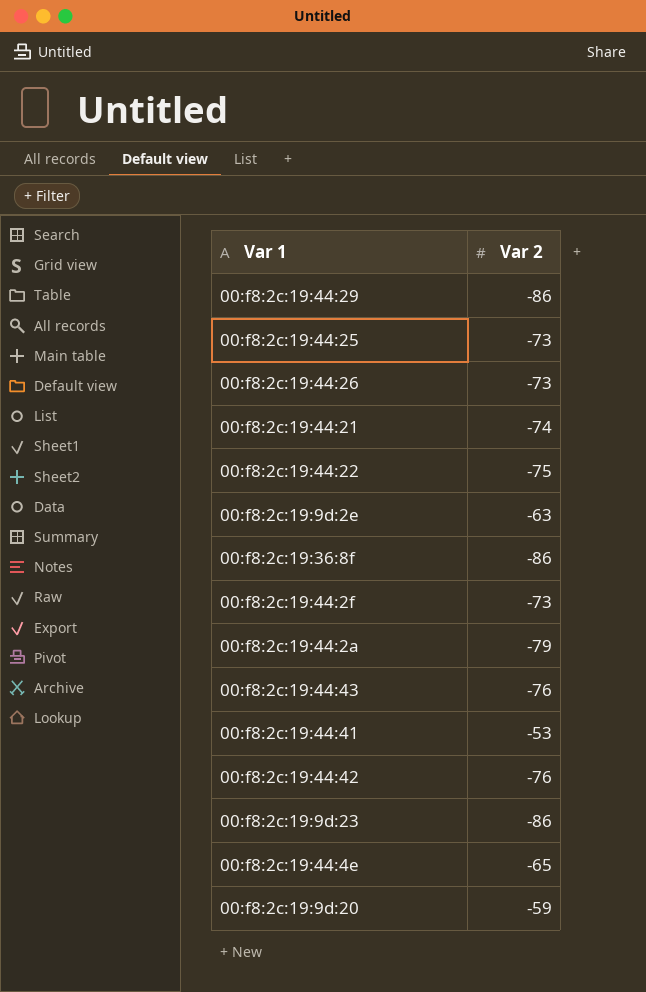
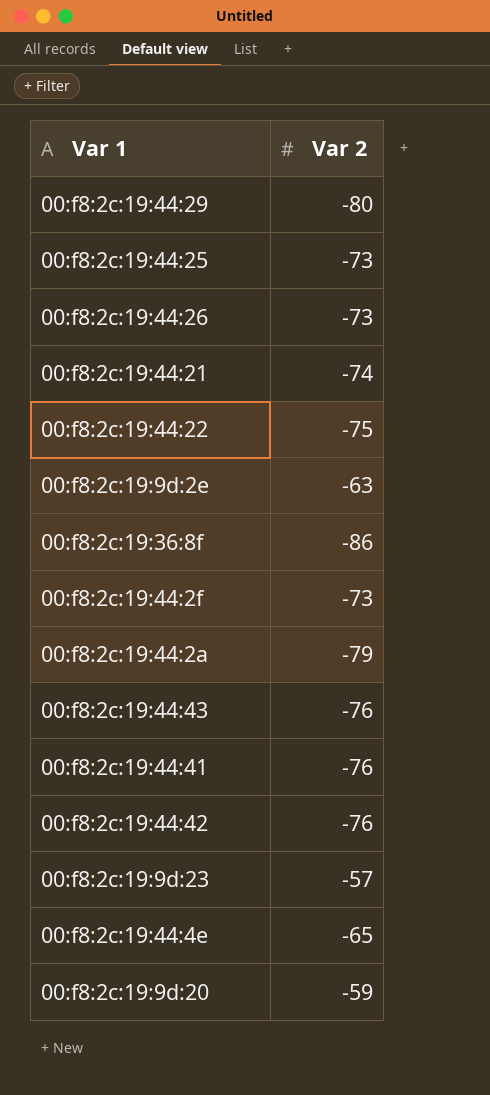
00:f8:2c:19:44:29 | Var 2: -86 -> -80
00:f8:2c:19:44:41 | Var 2: -53 -> -76
00:f8:2c:19:9d:23 | Var 2: -86 -> -57

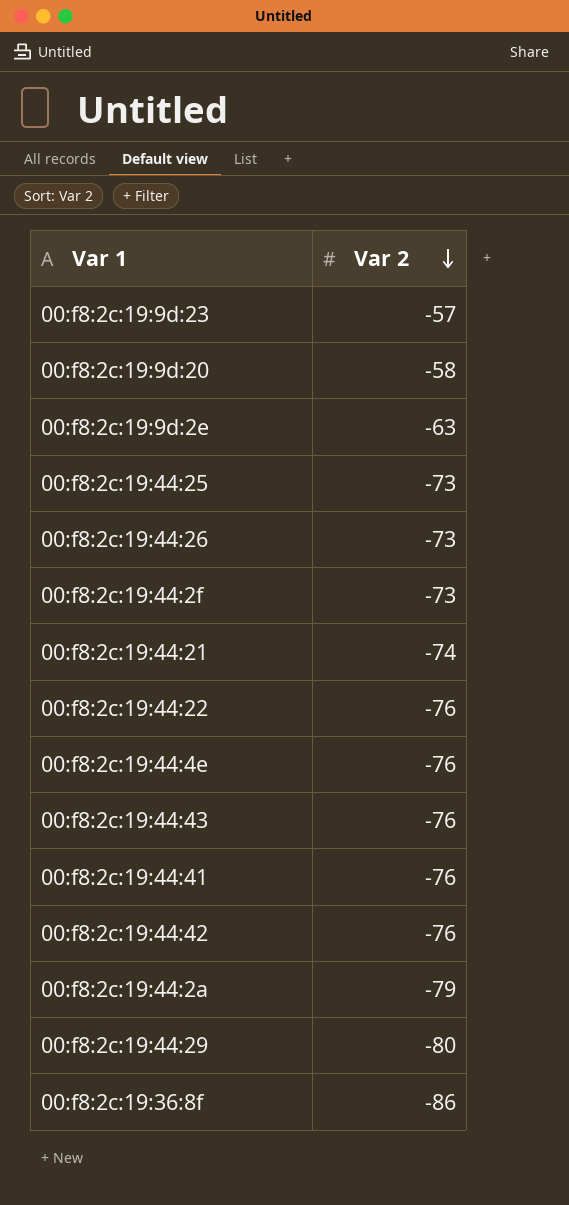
row order: none -> Var 2 descending
00:f8:2c:19:9d:20 | Var 2: -59 -> -58
00:f8:2c:19:44:22 | Var 2: -75 -> -76
00:f8:2c:19:44:4e | Var 2: -65 -> -76

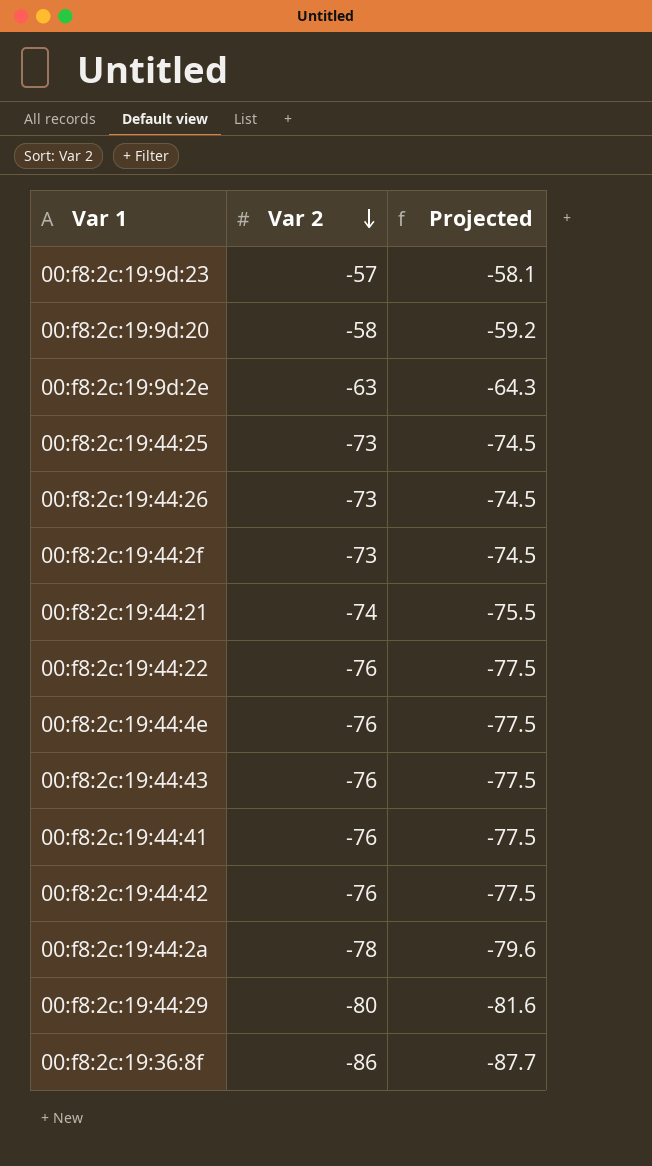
column Projected | formula: none -> [Var 2] * 1.02
00:f8:2c:19:44:2a | Var 2: -79 -> -78

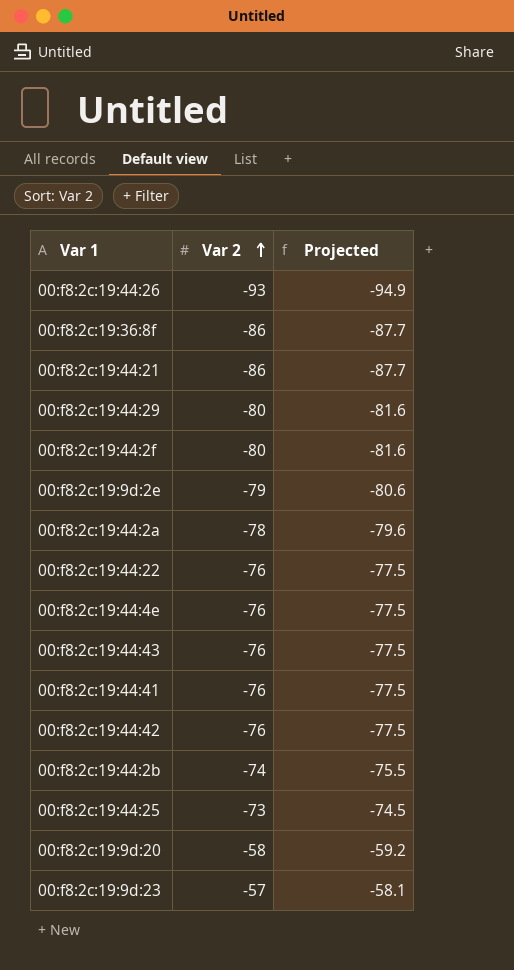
row order: Var 2 descending -> Var 2 ascending
00:f8:2c:19:44:26 | Var 2: -73 -> -93
00:f8:2c:19:44:26 | Projected: -74.5 -> -94.9
00:f8:2c:19:44:21 | Var 2: -74 -> -86
00:f8:2c:19:44:21 | Projected: -75.5 -> -87.7
00:f8:2c:19:44:2f | Var 2: -73 -> -80
00:f8:2c:19:44:2f | Projected: -74.5 -> -81.6
00:f8:2c:19:9d:2e | Var 2: -63 -> -79
00:f8:2c:19:9d:2e | Projected: -64.3 -> -80.6
row 00:f8:2c:19:44:2b: none -> -74 | -75.5

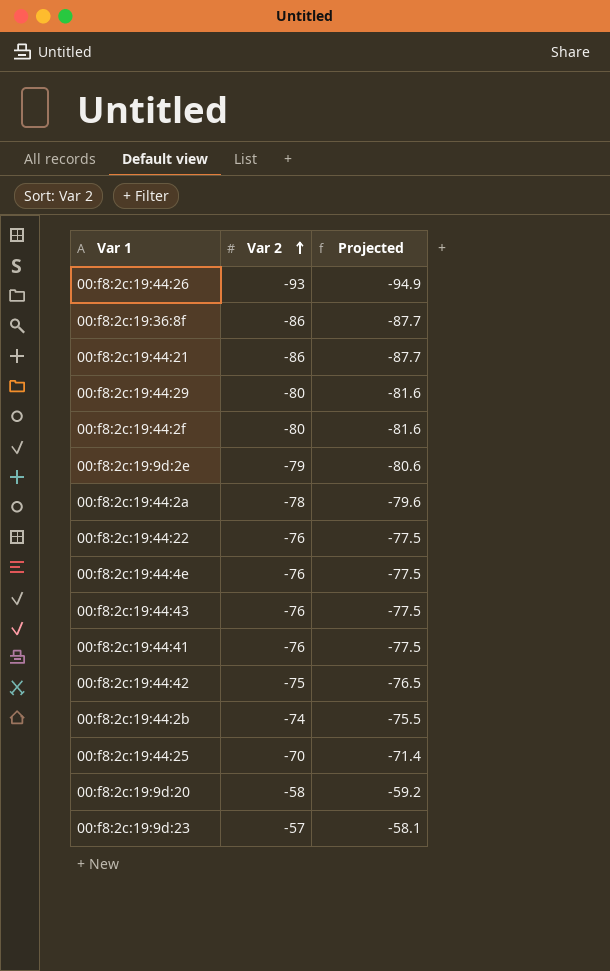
00:f8:2c:19:44:42 | Var 2: -76 -> -75
00:f8:2c:19:44:42 | Projected: -77.5 -> -76.5
00:f8:2c:19:44:25 | Var 2: -73 -> -70
00:f8:2c:19:44:25 | Projected: -74.5 -> -71.4

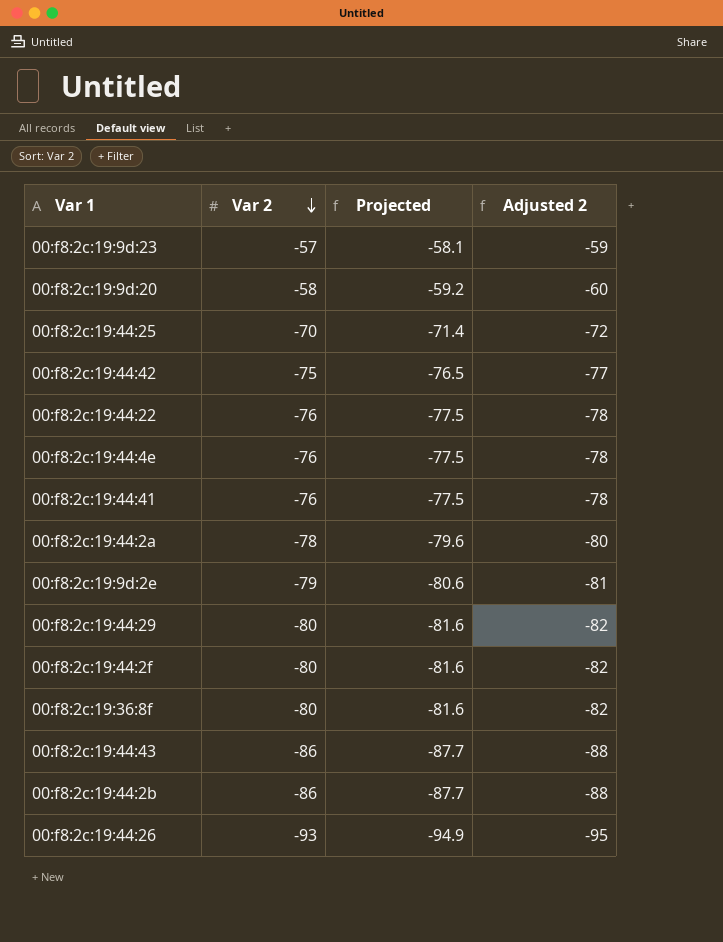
row order: Var 2 ascending -> Var 2 descending
column Adjusted 2 | formula: none -> [Var 2] - 2
row 00:f8:2c:19:44:21: -86 | -87.7 -> none
00:f8:2c:19:36:8f | Var 2: -86 -> -80
00:f8:2c:19:36:8f | Projected: -87.7 -> -81.6
00:f8:2c:19:44:43 | Var 2: -76 -> -86
00:f8:2c:19:44:43 | Projected: -77.5 -> -87.7
00:f8:2c:19:44:2b | Var 2: -74 -> -86
00:f8:2c:19:44:2b | Projected: -75.5 -> -87.7

